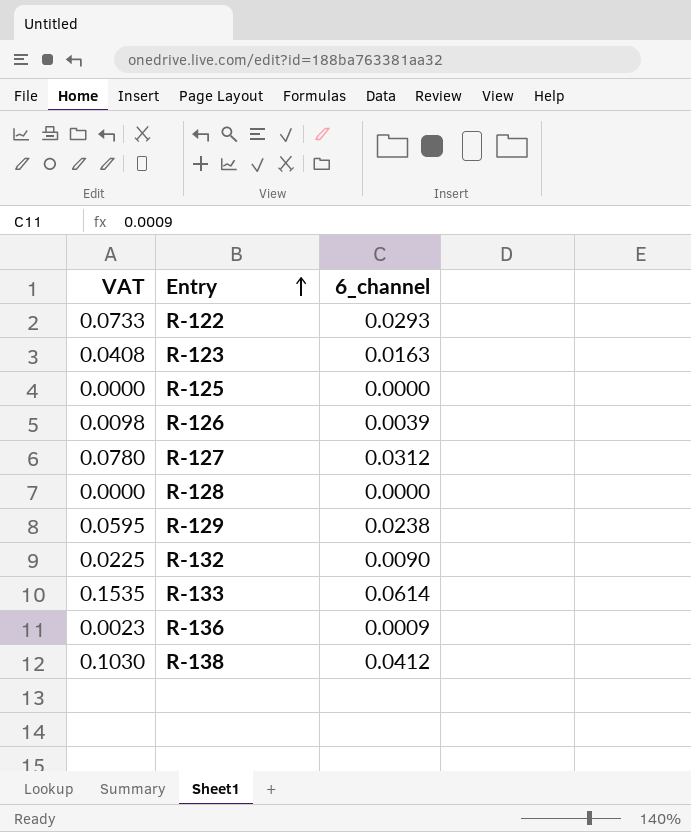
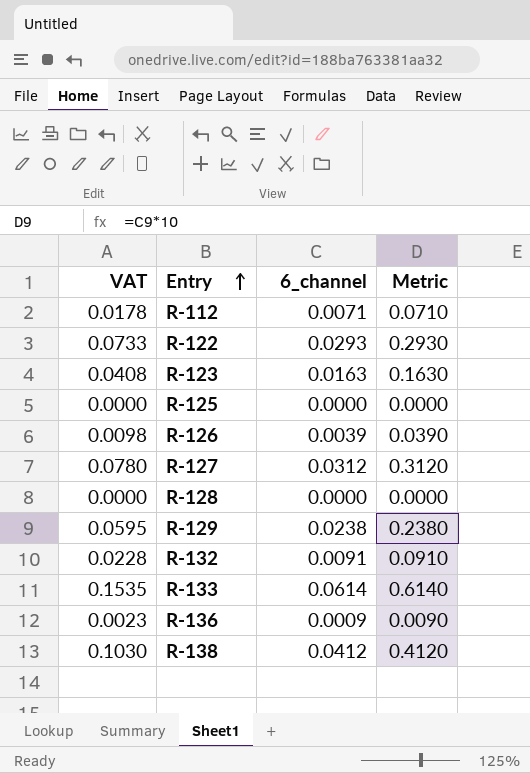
column Metric | formula: none -> [6_channel] * 10
row R-112: none -> 0.0178 | 0.0071 | 0.0710
R-132 | VAT: 0.0225 -> 0.0228
R-132 | 6_channel: 0.0090 -> 0.0091

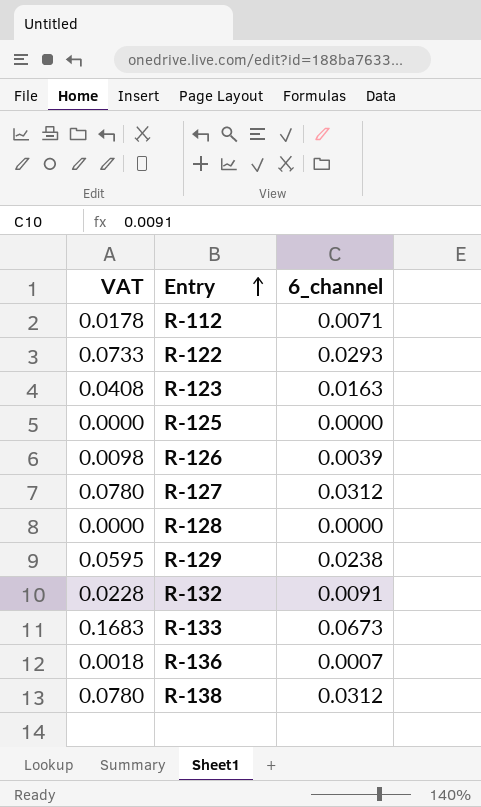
column Metric | formula: [6_channel] * 10 -> none
R-133 | VAT: 0.1535 -> 0.1683
R-133 | 6_channel: 0.0614 -> 0.0673
R-136 | VAT: 0.0023 -> 0.0018
R-136 | 6_channel: 0.0009 -> 0.0007
R-138 | VAT: 0.1030 -> 0.0780
R-138 | 6_channel: 0.0412 -> 0.0312

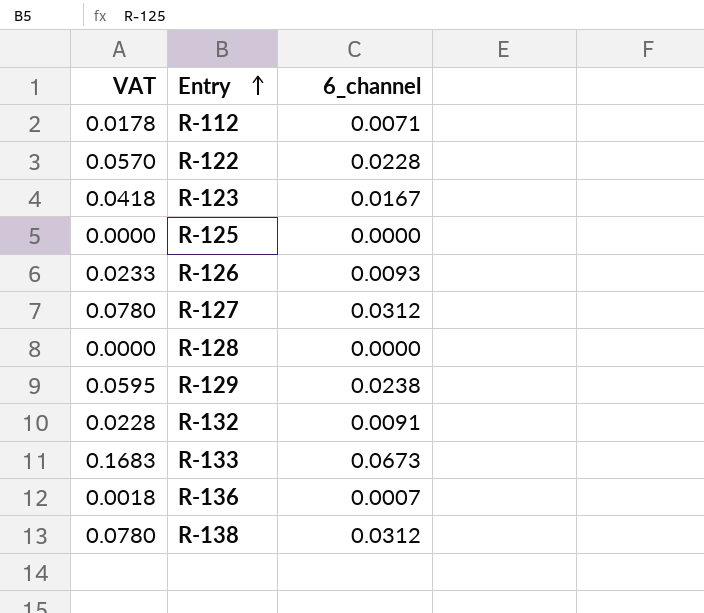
R-122 | VAT: 0.0733 -> 0.0570
R-122 | 6_channel: 0.0293 -> 0.0228
R-123 | VAT: 0.0408 -> 0.0418
R-123 | 6_channel: 0.0163 -> 0.0167
R-126 | VAT: 0.0098 -> 0.0233
R-126 | 6_channel: 0.0039 -> 0.0093

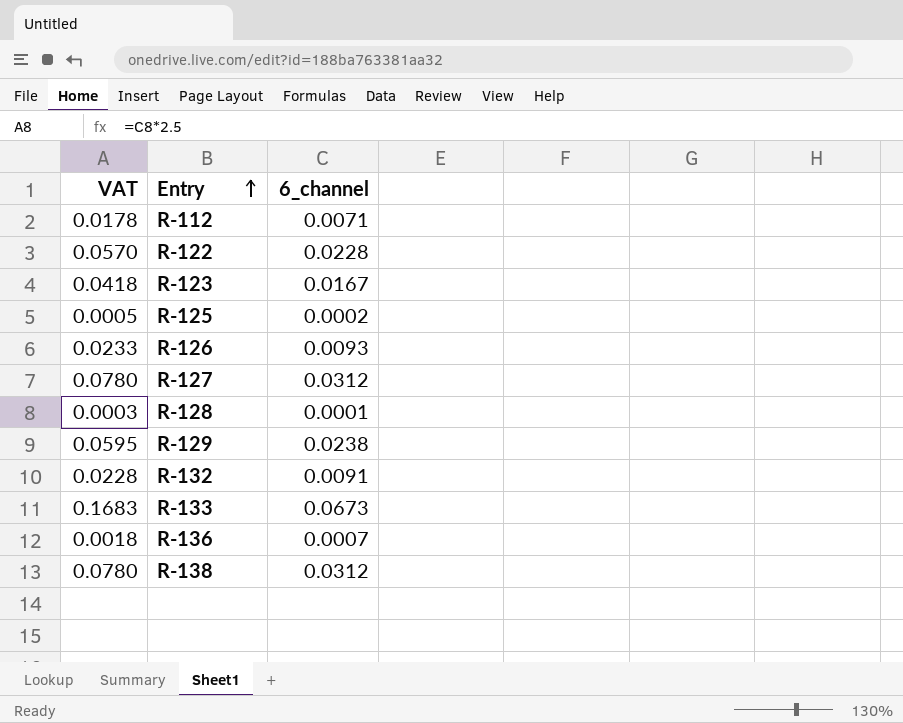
R-125 | VAT: 0.0000 -> 0.0005
R-125 | 6_channel: 0.0000 -> 0.0002
R-128 | VAT: 0.0000 -> 0.0003
R-128 | 6_channel: 0.0000 -> 0.0001

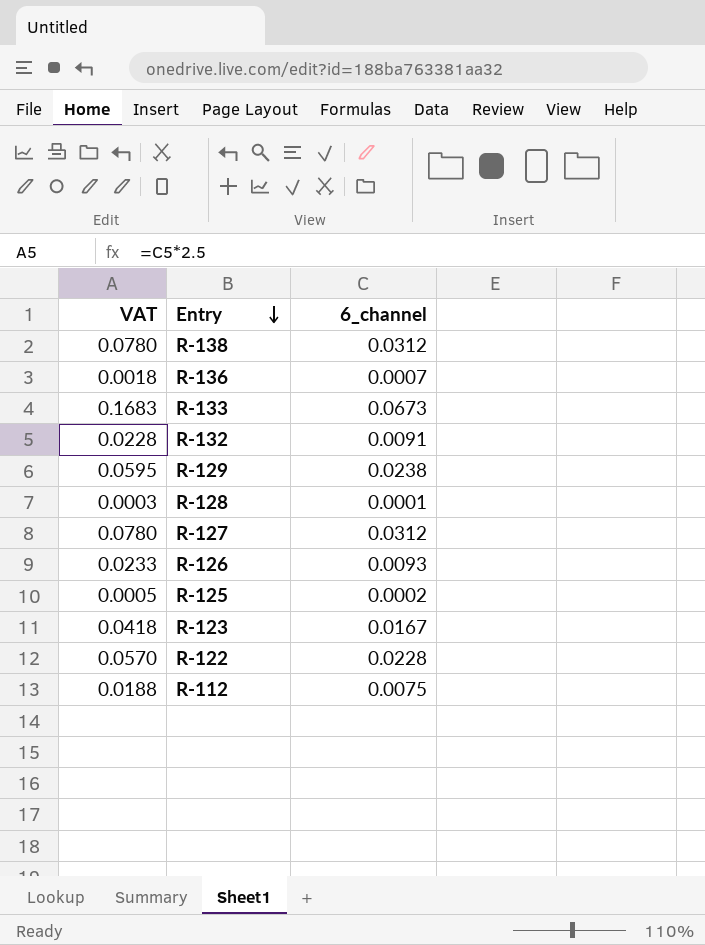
row order: Entry ascending -> Entry descending
R-112 | VAT: 0.0178 -> 0.0188
R-112 | 6_channel: 0.0071 -> 0.0075

